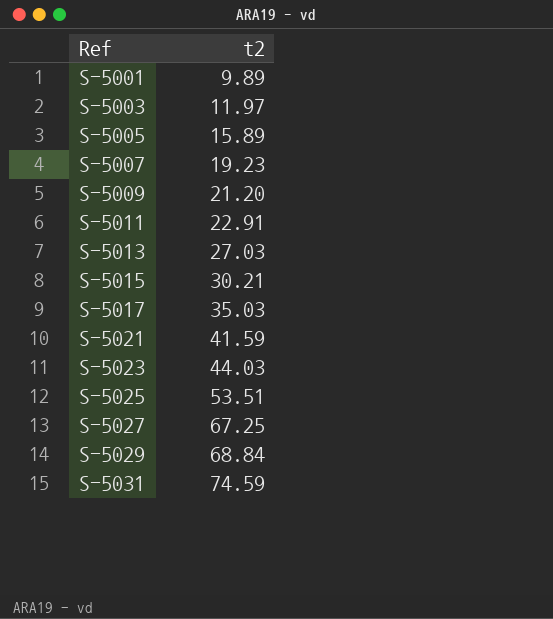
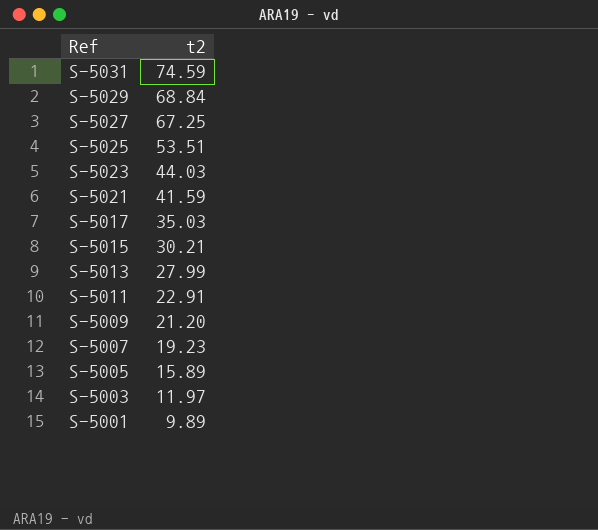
row order: Ref ascending -> Ref descending
S-5013 | t2: 27.03 -> 27.99

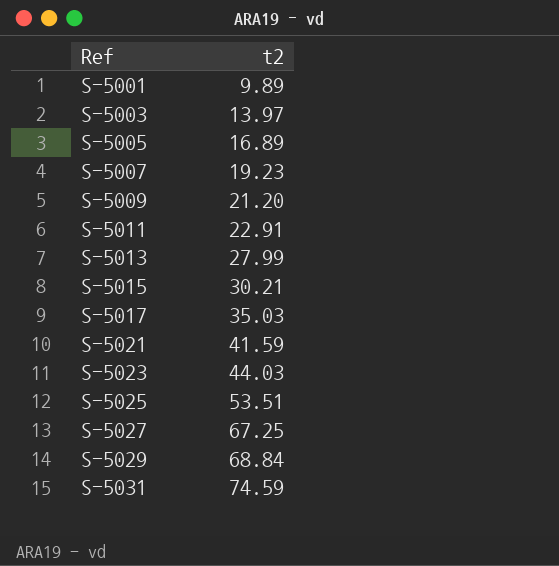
row order: Ref descending -> Ref ascending
S-5003 | t2: 11.97 -> 13.97
S-5005 | t2: 15.89 -> 16.89

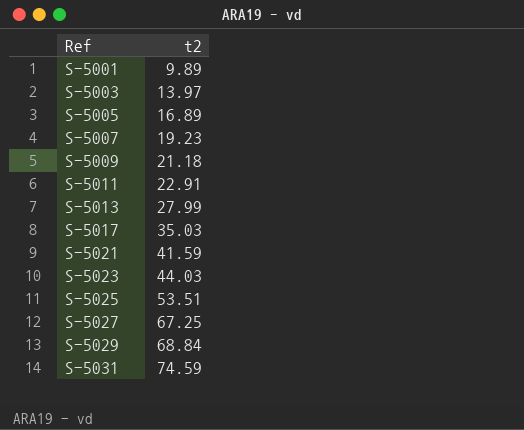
row S-5015: 30.21 -> none
S-5009 | t2: 21.20 -> 21.18

